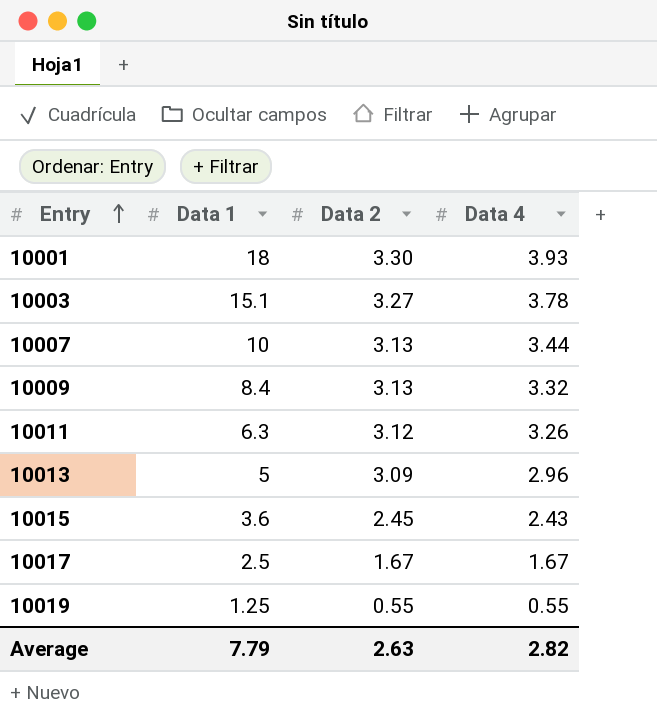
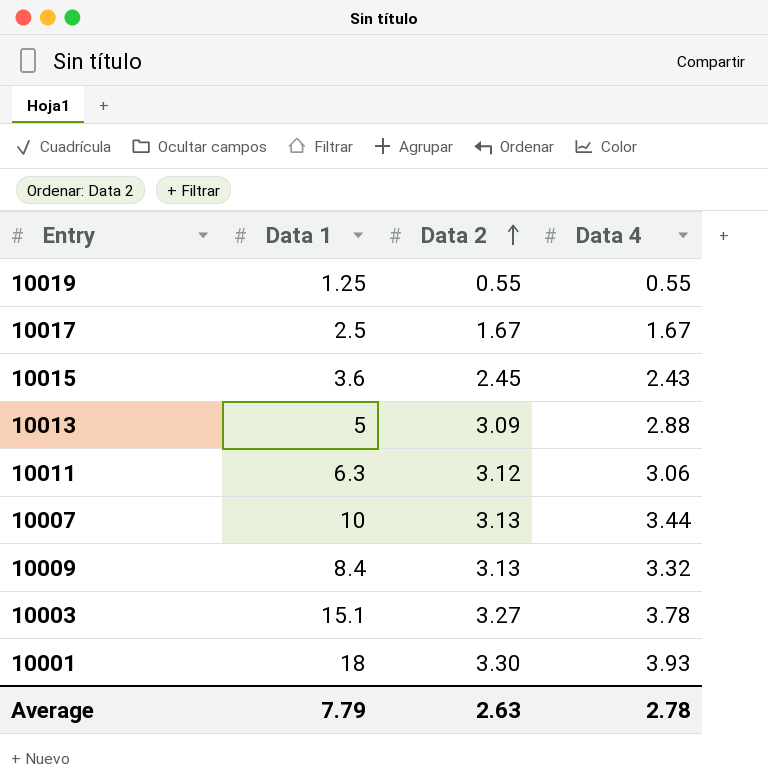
row order: Entry ascending -> Data 2 ascending
10013 | Data 4: 2.96 -> 2.88
10011 | Data 4: 3.26 -> 3.06
Average | Data 4: 2.82 -> 2.78

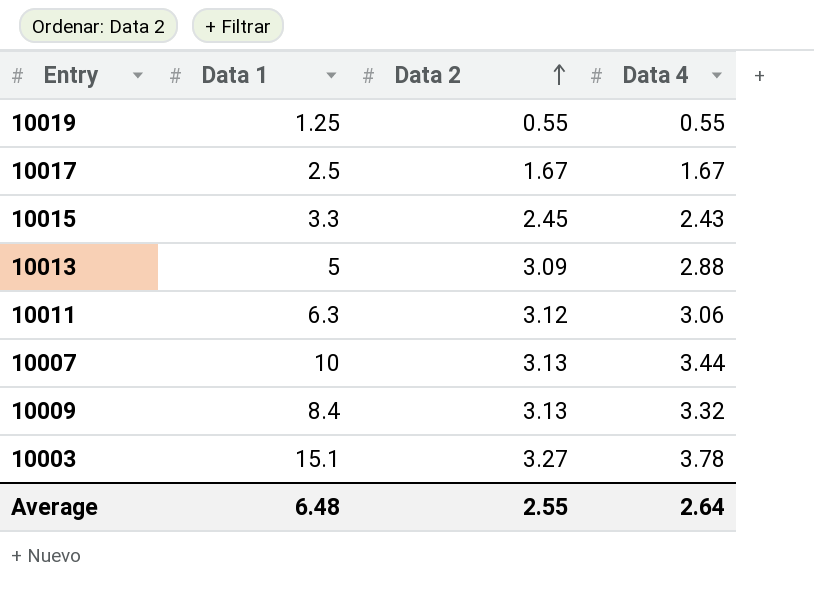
row 10001: 18 | 3.30 | 3.93 -> none
10015 | Data 1: 3.6 -> 3.3
Average | Data 1: 7.79 -> 6.48
Average | Data 2: 2.63 -> 2.55
Average | Data 4: 2.78 -> 2.64

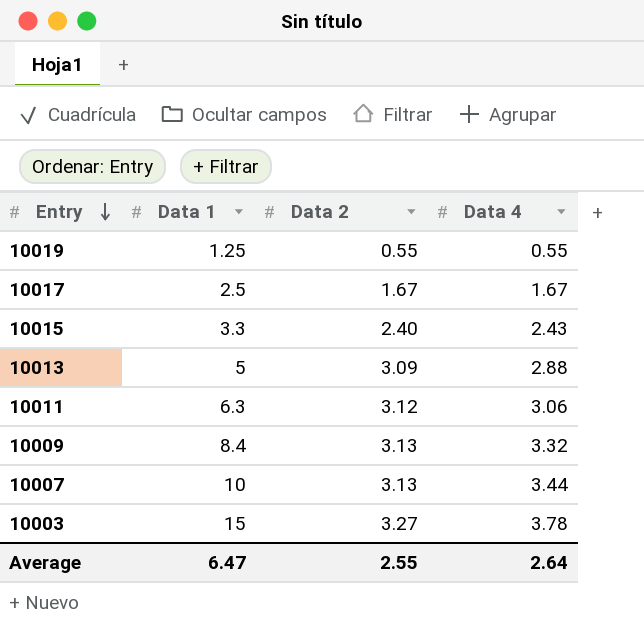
row order: Data 2 ascending -> Entry descending
10015 | Data 2: 2.45 -> 2.40
10003 | Data 1: 15.1 -> 15
Average | Data 1: 6.48 -> 6.47

